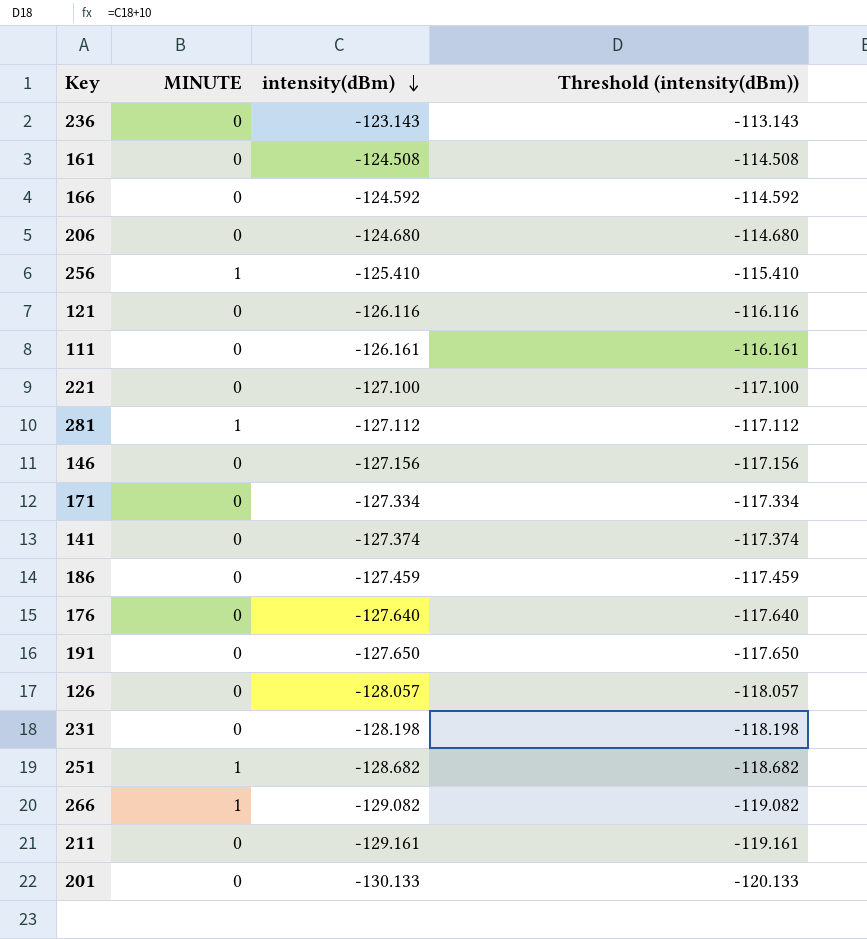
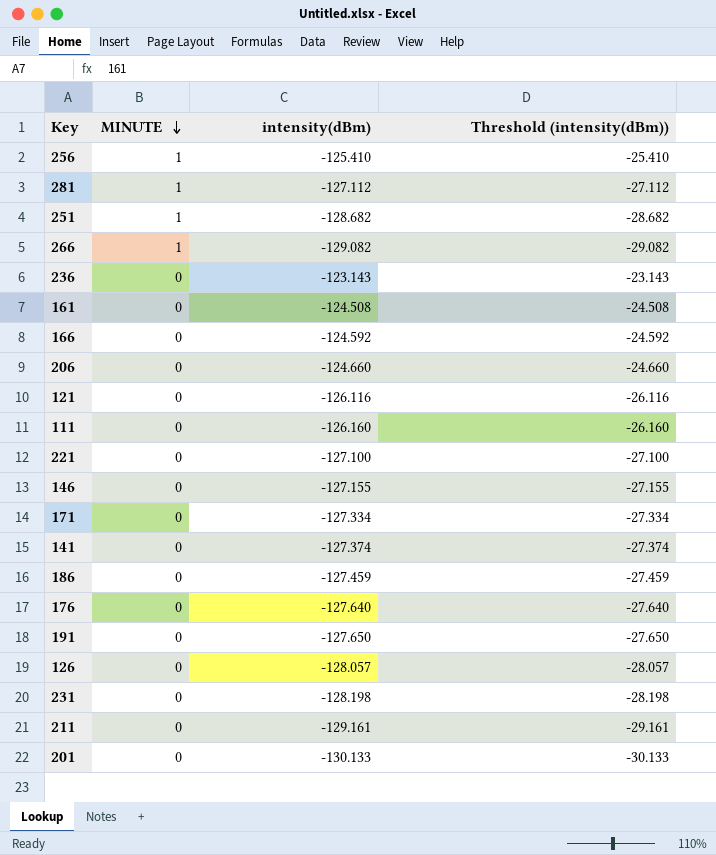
row order: intensity(dBm) descending -> MINUTE descending
column Threshold (intensity(dBm)) | formula: [intensity(dBm)] + 10 -> [intensity(dBm)] + 100
206 | intensity(dBm): -124.680 -> -124.660
111 | intensity(dBm): -126.161 -> -126.160
146 | intensity(dBm): -127.156 -> -127.155

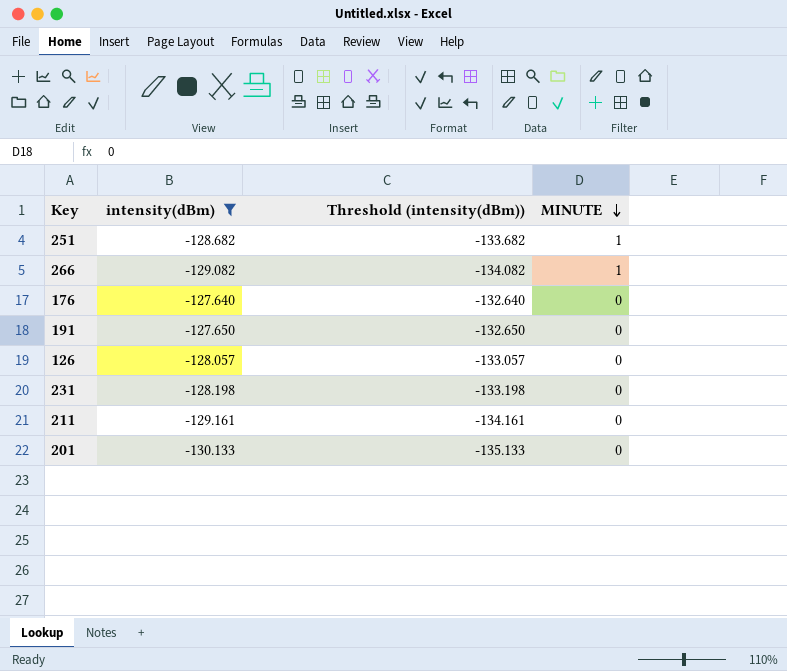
filter: none -> intensity(dBm) <= -127.640
column Threshold (intensity(dBm)) | formula: [intensity(dBm)] + 100 -> [intensity(dBm)] - 5
column MINUTE | position: 2 -> 4

